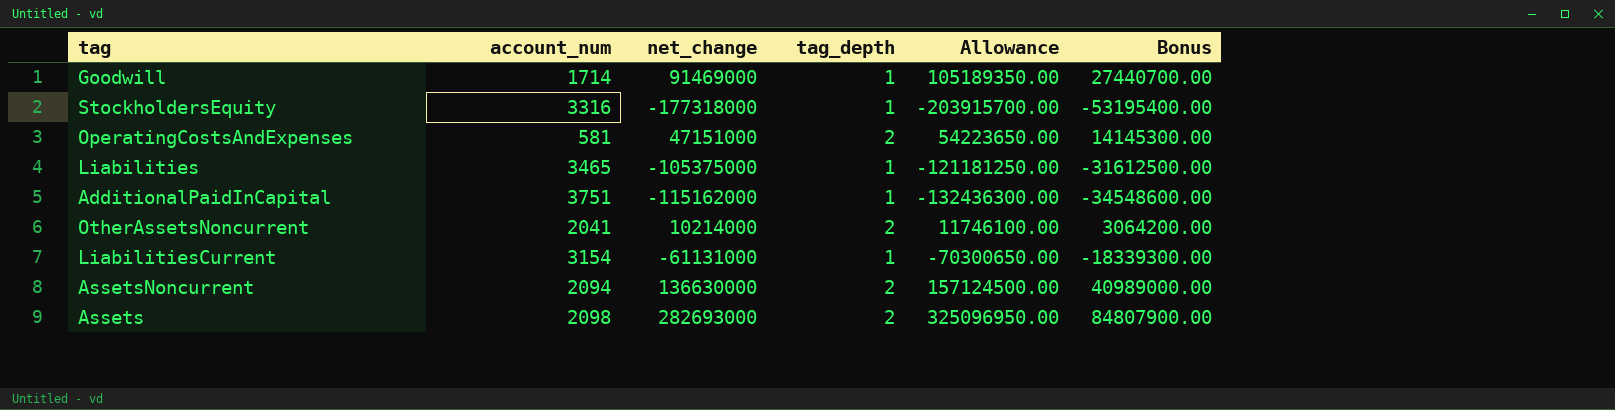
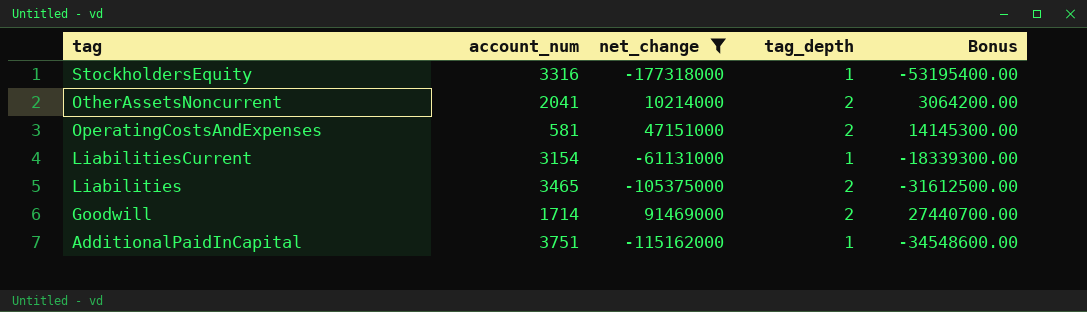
filter: none -> net_change <= 91469000
row order: none -> tag descending
column Allowance | formula: [net_change] * 1.15 -> none
Liabilities | tag_depth: 1 -> 2
Goodwill | tag_depth: 1 -> 2

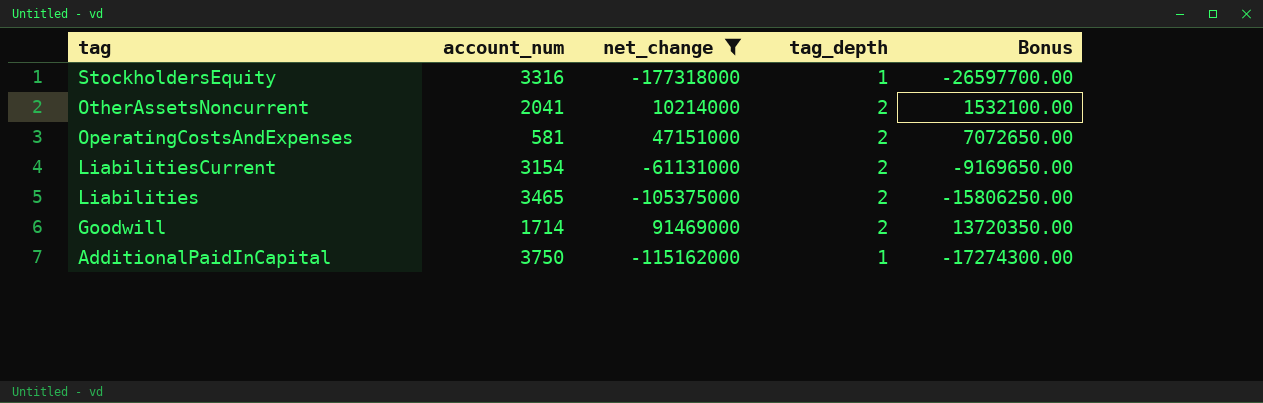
column Bonus | formula: [net_change] * 0.3 -> [net_change] * 0.15
LiabilitiesCurrent | tag_depth: 1 -> 2
AdditionalPaidInCapital | account_num: 3751 -> 3750

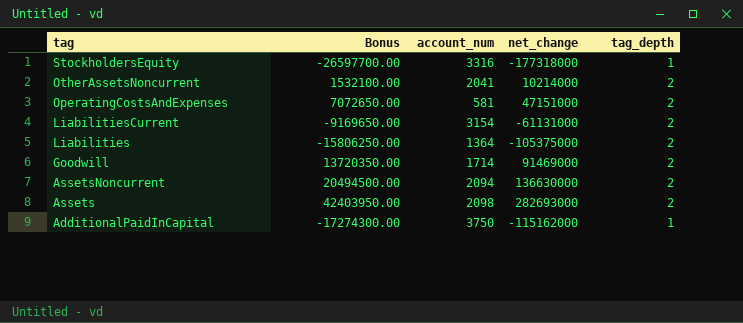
filter: net_change <= 91469000 -> none
column Bonus | position: 5 -> 2
Liabilities | account_num: 3465 -> 1364

